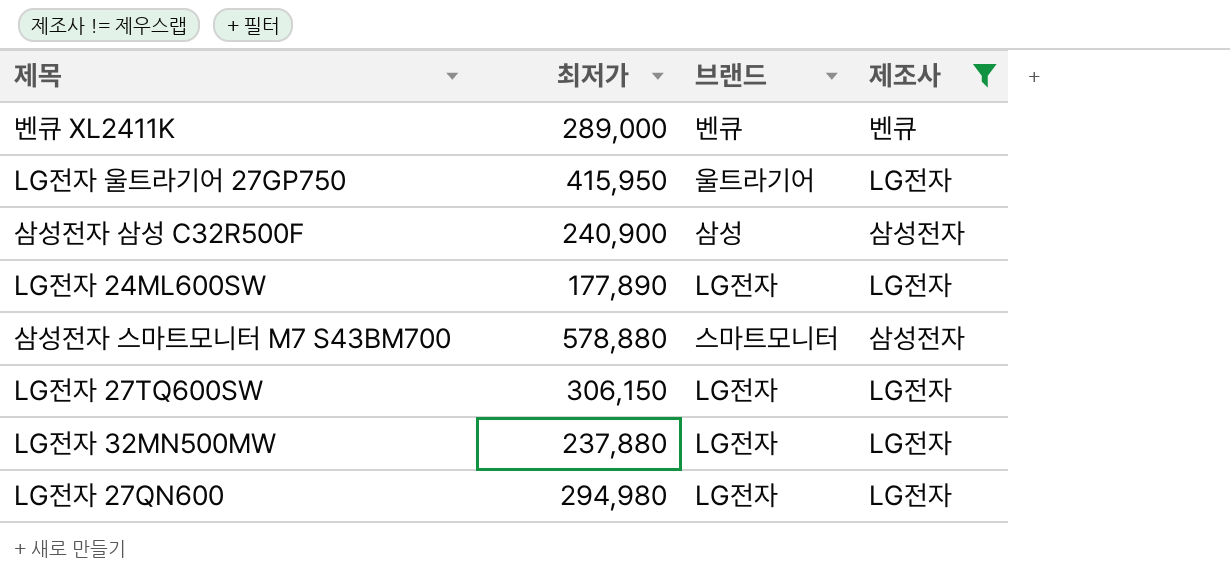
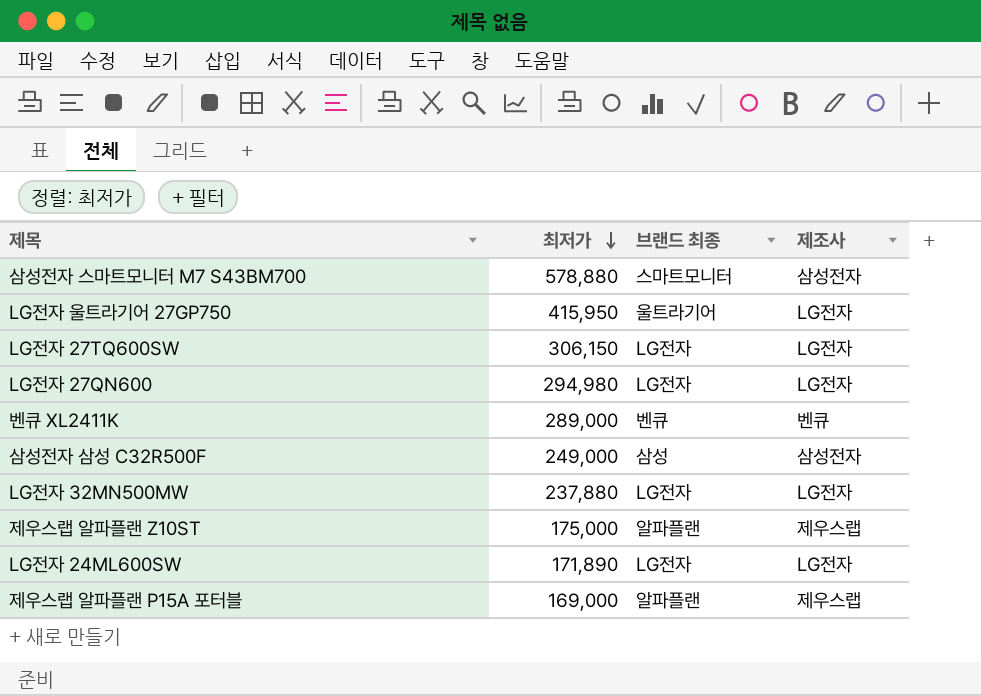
filter: 제조사 != 제우스랩 -> none
row order: none -> 최저가 descending
column name: 브랜드 -> 브랜드 최종
삼성전자 삼성 C32R500F | 최저가: 240,900 -> 249,000
LG전자 24ML600SW | 최저가: 177,890 -> 171,890

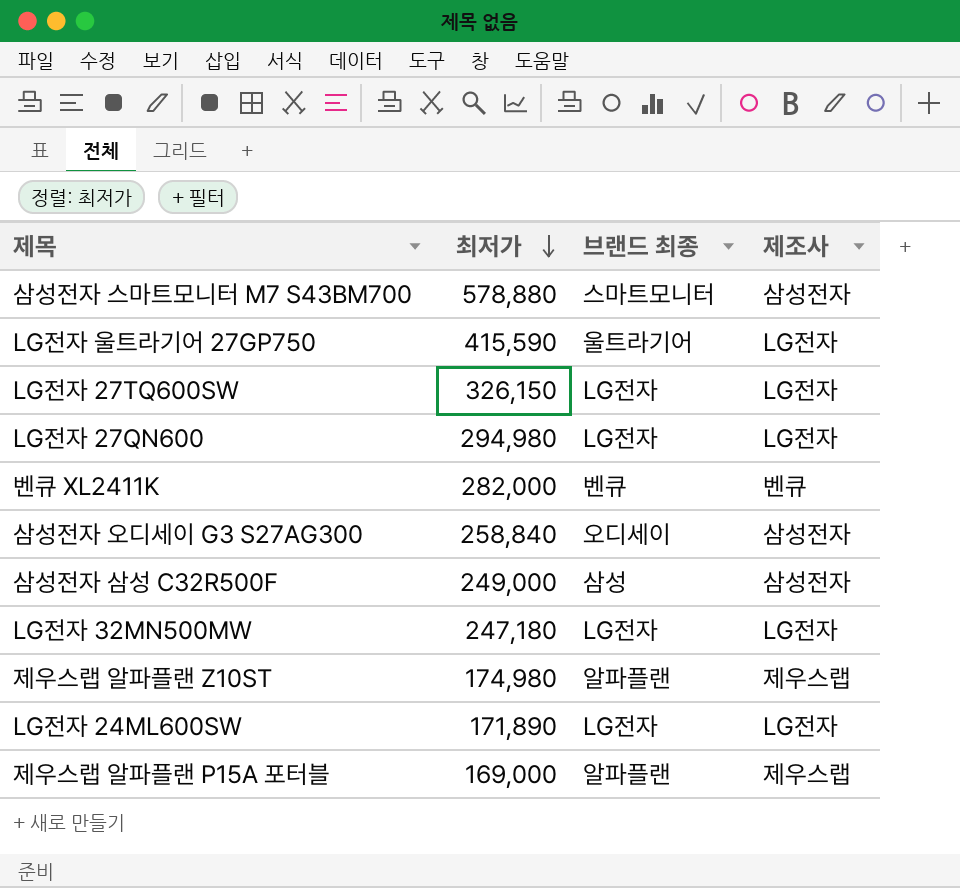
LG전자 울트라기어 27GP750 | 최저가: 415,950 -> 415,590
LG전자 27TQ600SW | 최저가: 306,150 -> 326,150
벤큐 XL2411K | 최저가: 289,000 -> 282,000
row 삼성전자 오디세이 G3 S27AG300: none -> 258,840 | 오디세이 | 삼성전자
LG전자 32MN500MW | 최저가: 237,880 -> 247,180
제우스랩 알파플랜 Z10ST | 최저가: 175,000 -> 174,980

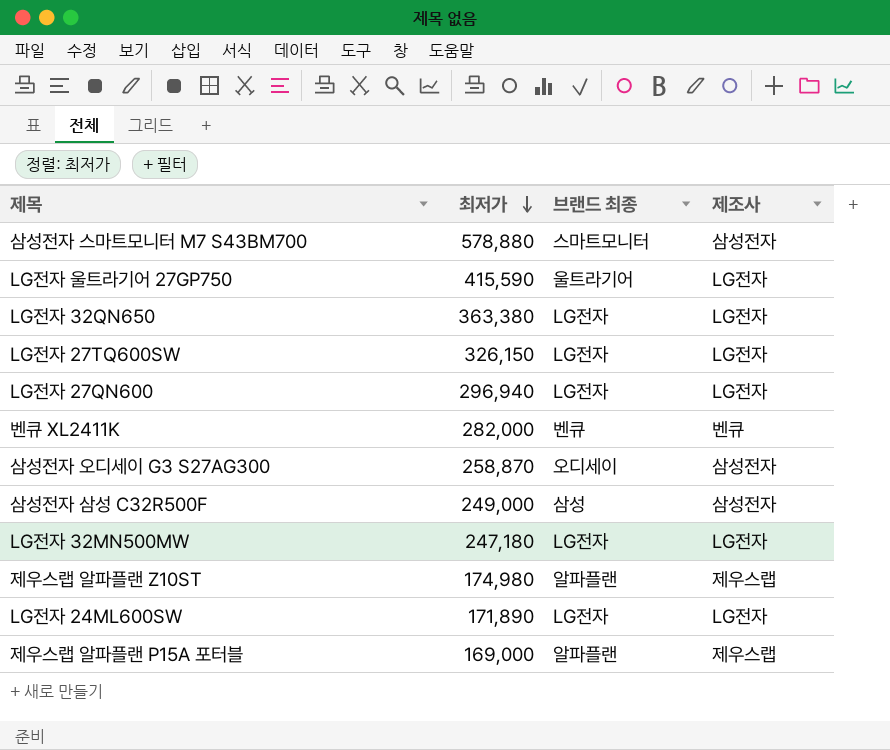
row LG전자 32QN650: none -> 363,380 | LG전자 | LG전자
LG전자 27QN600 | 최저가: 294,980 -> 296,940
삼성전자 오디세이 G3 S27AG300 | 최저가: 258,840 -> 258,870

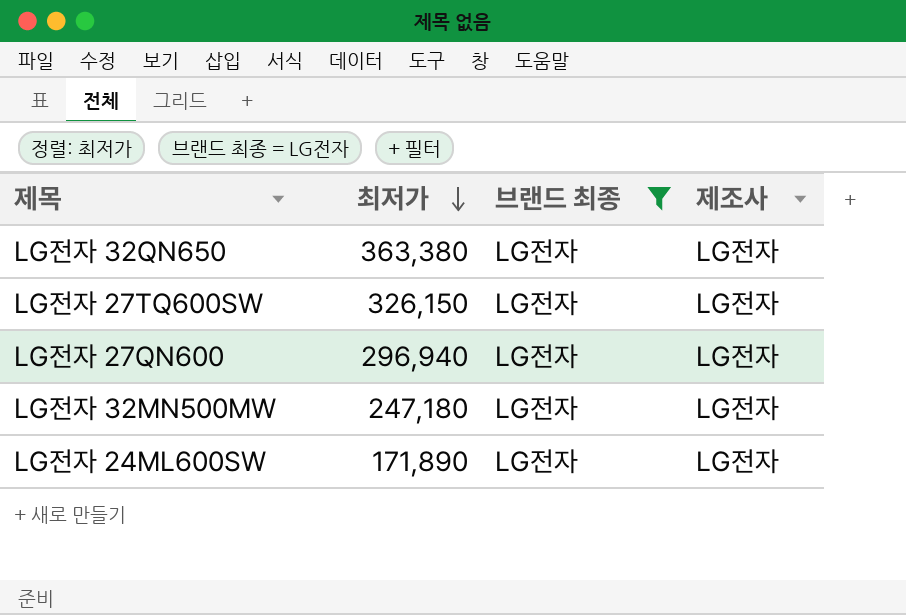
filter: none -> 브랜드 최종 = LG전자

